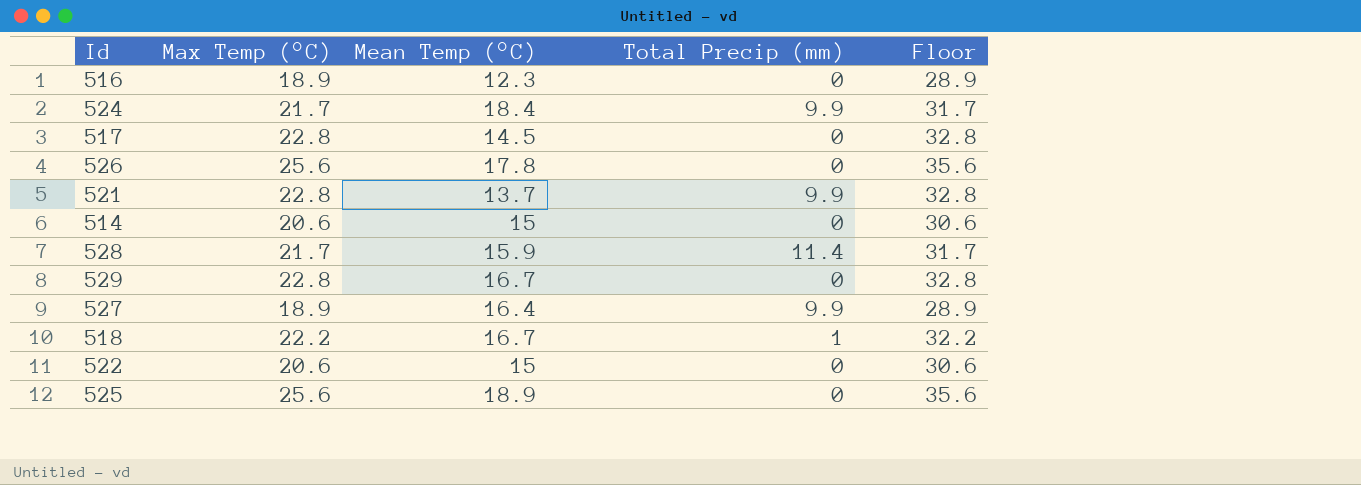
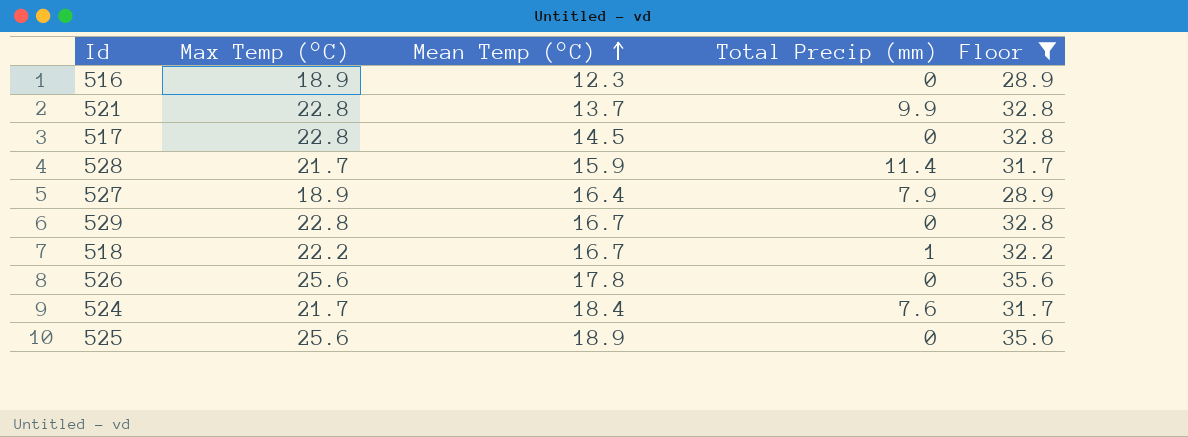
filter: none -> Floor != 30.6
row order: none -> Mean Temp (°C) ascending
527 | Total Precip (mm): 9.9 -> 7.9
524 | Total Precip (mm): 9.9 -> 7.6

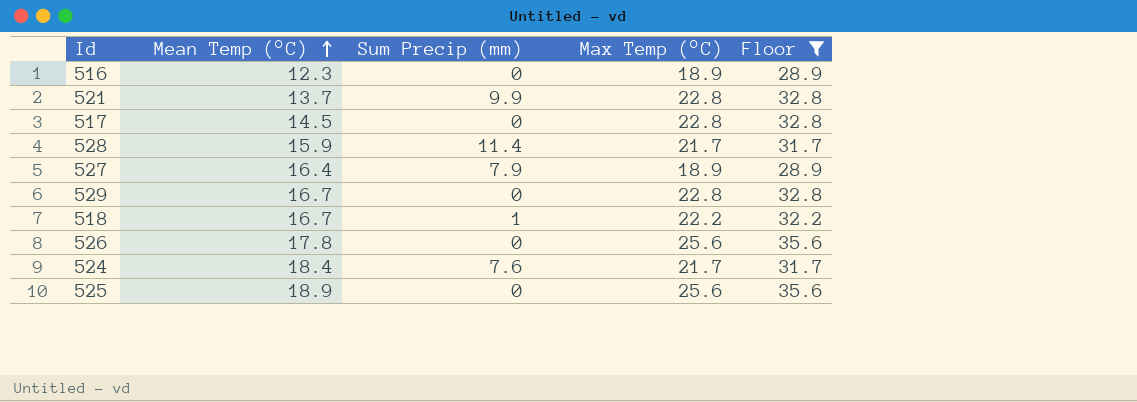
column name: Total Precip (mm) -> Sum Precip (mm)
column Max Temp (°C) | position: 2 -> 4

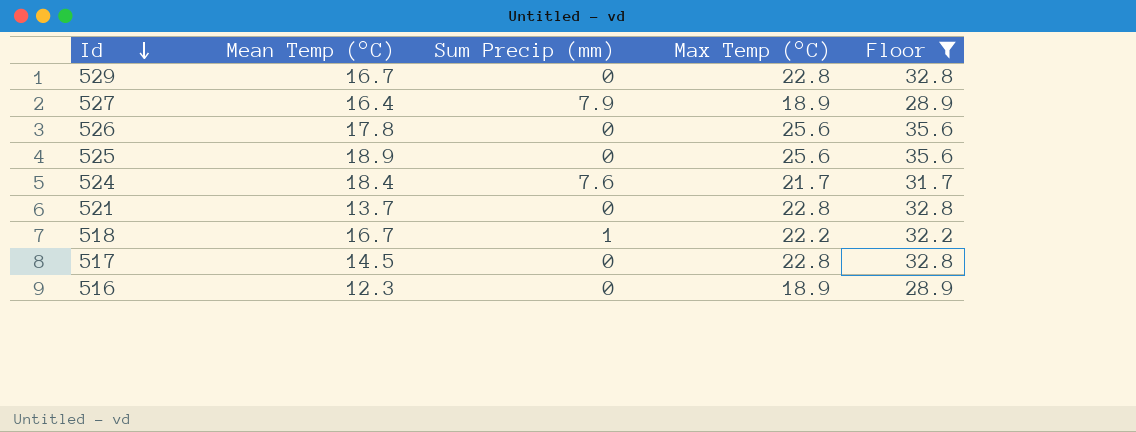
row order: Mean Temp (°C) ascending -> Id descending
row 528: 15.9 | 11.4 | 21.7 | 31.7 -> none
521 | Sum Precip (mm): 9.9 -> 0

